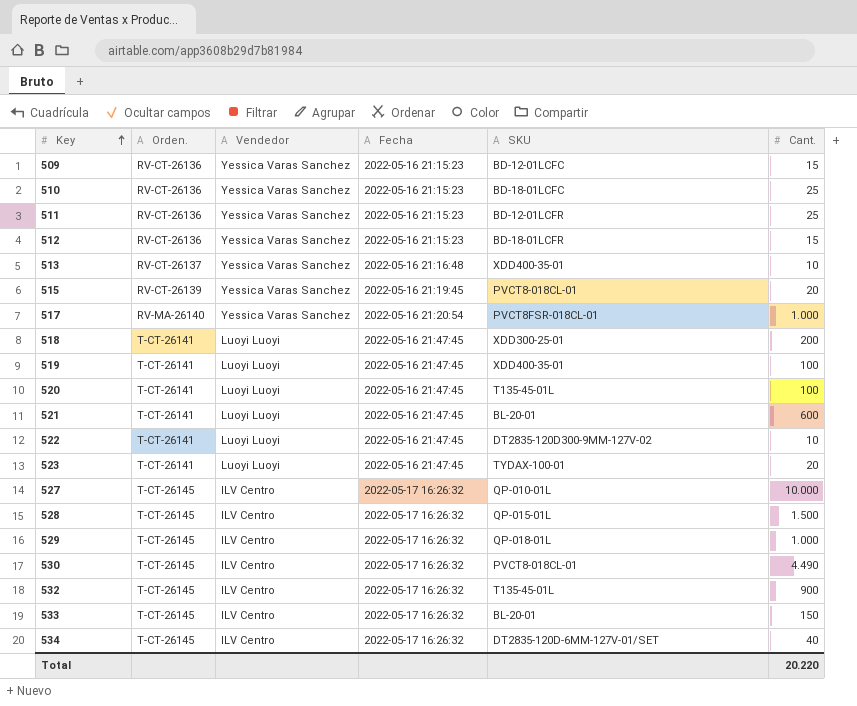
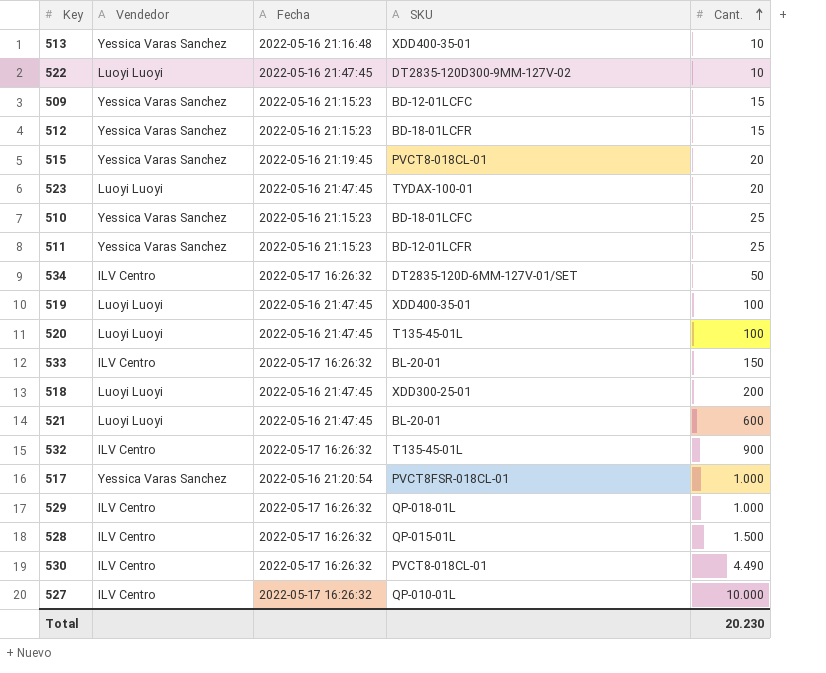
row order: Key ascending -> Cant. ascending
column Orden. | position: 2 -> none
534 | Cant.: 40 -> 50
Total | Cant.: 20.220 -> 20.230

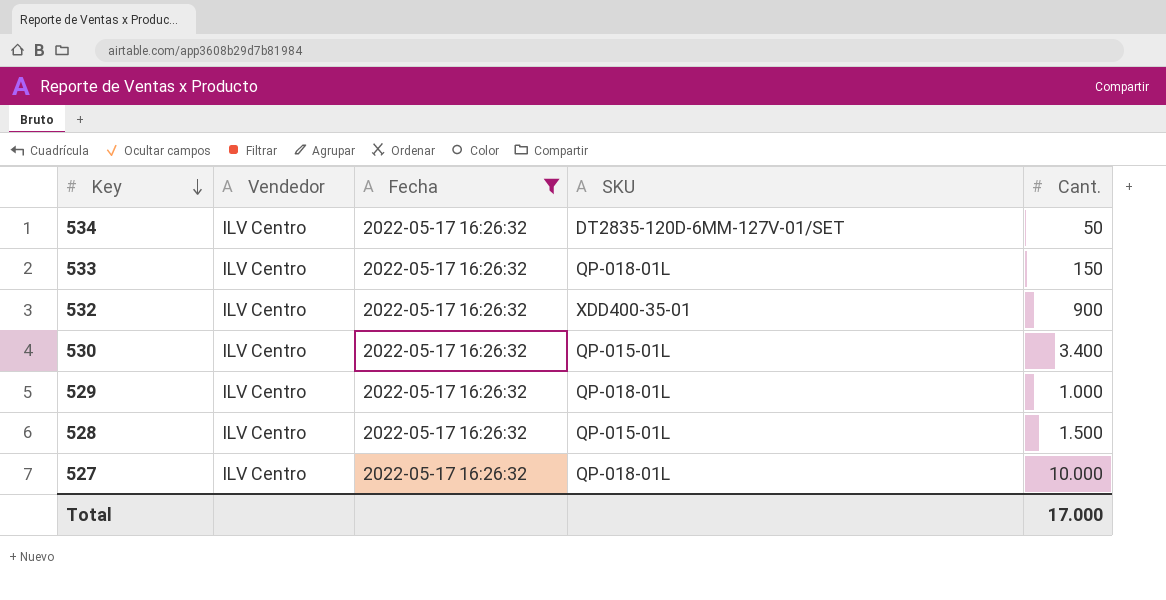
filter: none -> Fecha = 2022-05-17 16:26:32
row order: Cant. ascending -> Key descending
533 | SKU: BL-20-01 -> QP-018-01L
532 | SKU: T135-45-01L -> XDD400-35-01
530 | SKU: PVCT8-018CL-01 -> QP-015-01L
530 | Cant.: 4.490 -> 3.400
527 | SKU: QP-010-01L -> QP-018-01L
Total | Cant.: 20.230 -> 17.000

